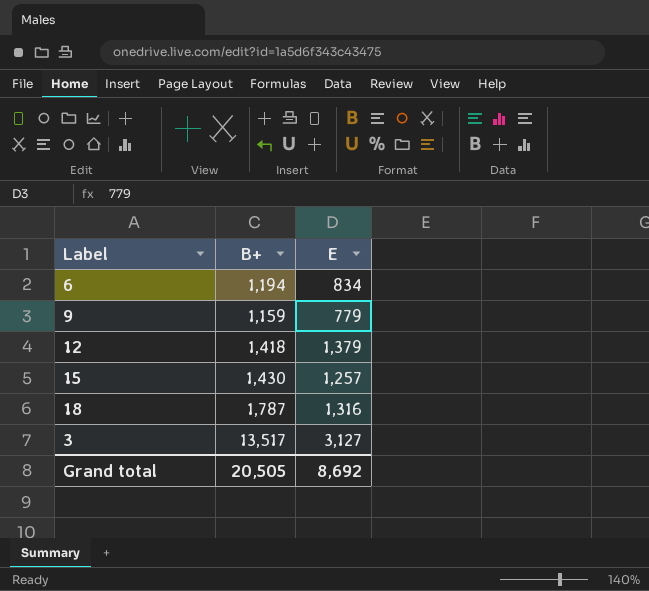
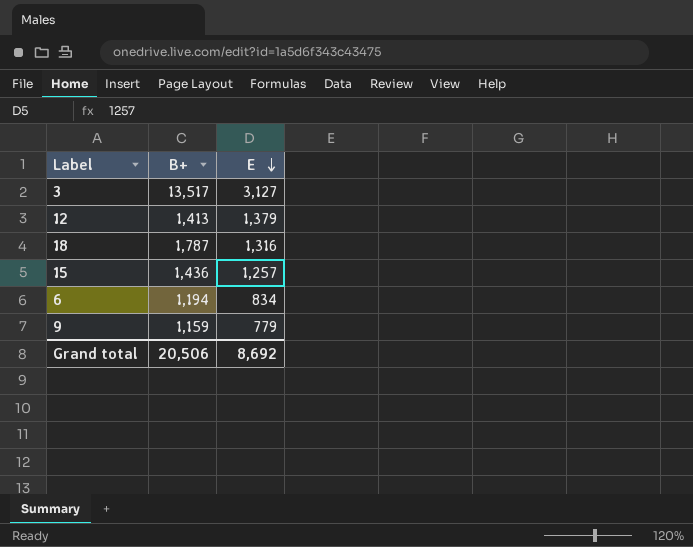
row order: none -> E descending
12 | B+: 1,418 -> 1,413
15 | B+: 1,430 -> 1,436
Grand total | B+: 20,505 -> 20,506

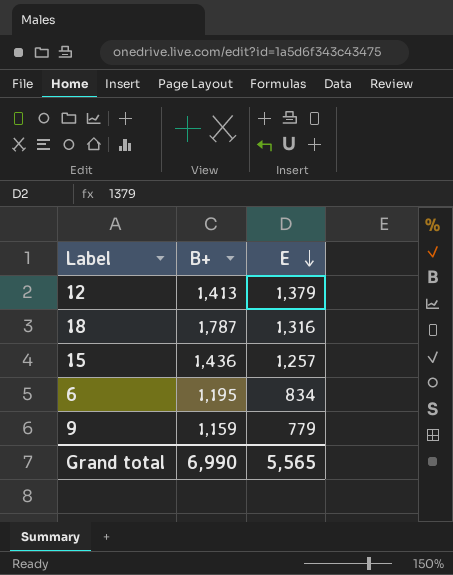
row 3: 13,517 | 3,127 -> none
6 | B+: 1,194 -> 1,195
Grand total | B+: 20,506 -> 6,990
Grand total | E: 8,692 -> 5,565

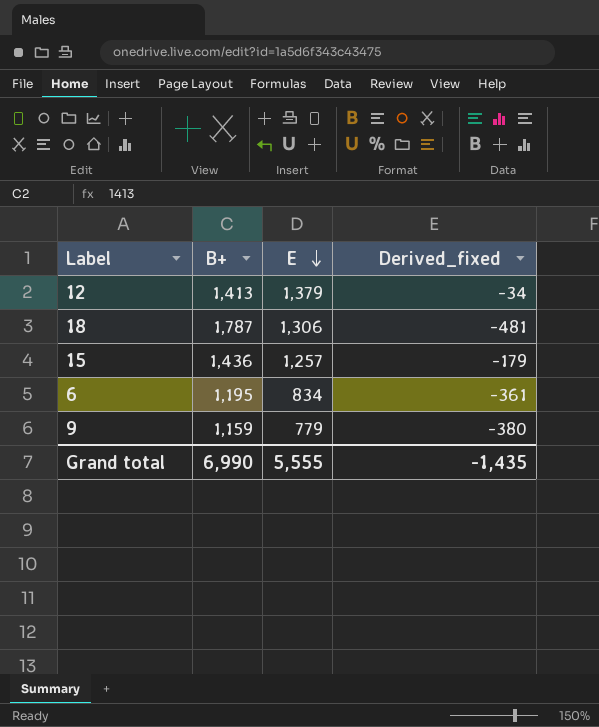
column Derived_fixed | formula: none -> [E] - [B+]
18 | E: 1,316 -> 1,306
Grand total | E: 5,565 -> 5,555

